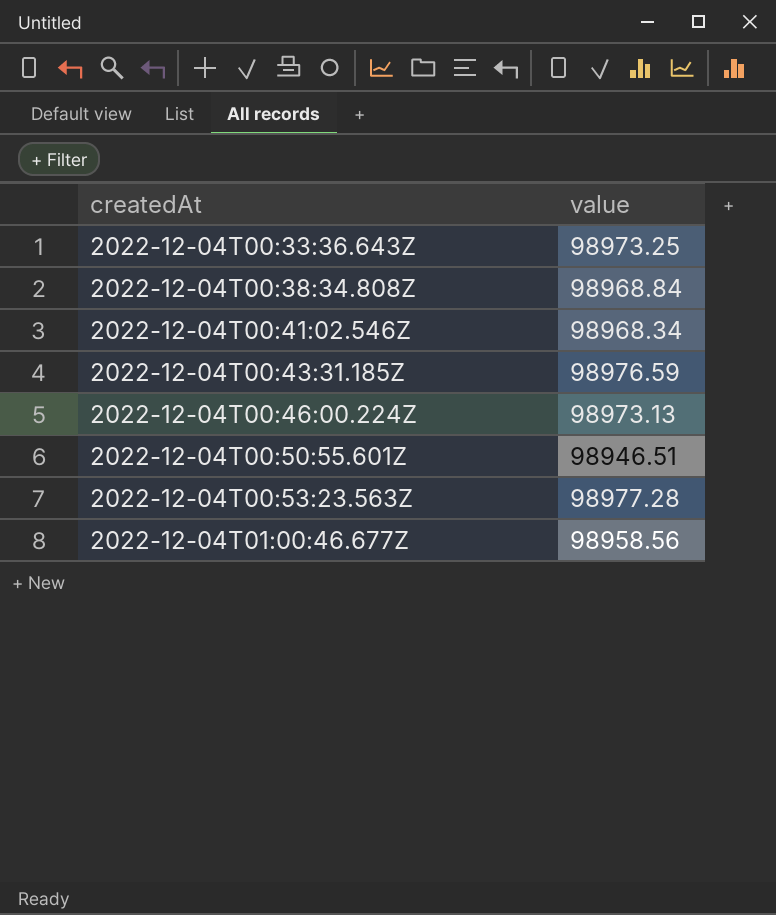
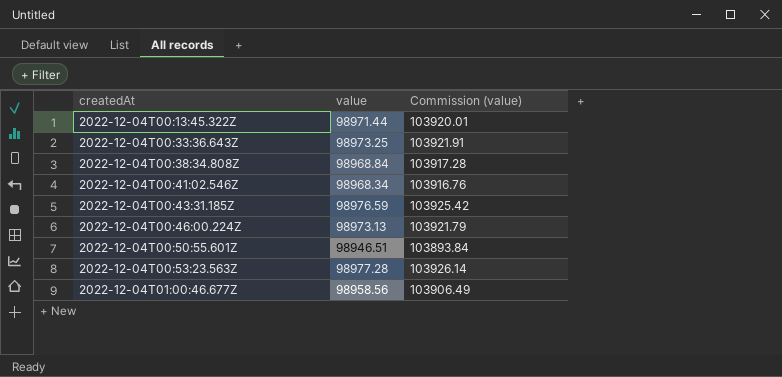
column Commission (value) | formula: none -> [value] * 1.05
row 2022-12-04T00:13:45.322Z: none -> 98971.44 | 103920.01

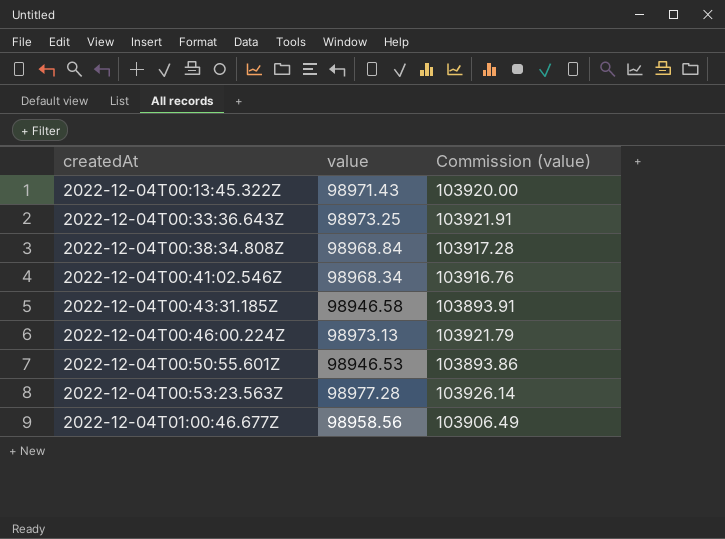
2022-12-04T00:13:45.322Z | value: 98971.44 -> 98971.43
2022-12-04T00:13:45.322Z | Commission (value): 103920.01 -> 103920.00
2022-12-04T00:43:31.185Z | value: 98976.59 -> 98946.58
2022-12-04T00:43:31.185Z | Commission (value): 103925.42 -> 103893.91
2022-12-04T00:50:55.601Z | value: 98946.51 -> 98946.53
2022-12-04T00:50:55.601Z | Commission (value): 103893.84 -> 103893.86

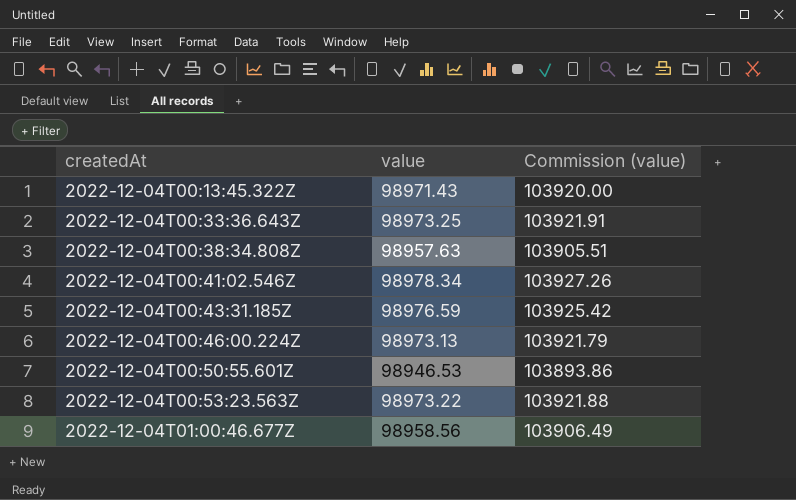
2022-12-04T00:38:34.808Z | value: 98968.84 -> 98957.63
2022-12-04T00:38:34.808Z | Commission (value): 103917.28 -> 103905.51
2022-12-04T00:41:02.546Z | value: 98968.34 -> 98978.34
2022-12-04T00:41:02.546Z | Commission (value): 103916.76 -> 103927.26
2022-12-04T00:43:31.185Z | value: 98946.58 -> 98976.59
2022-12-04T00:43:31.185Z | Commission (value): 103893.91 -> 103925.42
2022-12-04T00:53:23.563Z | value: 98977.28 -> 98973.22
2022-12-04T00:53:23.563Z | Commission (value): 103926.14 -> 103921.88

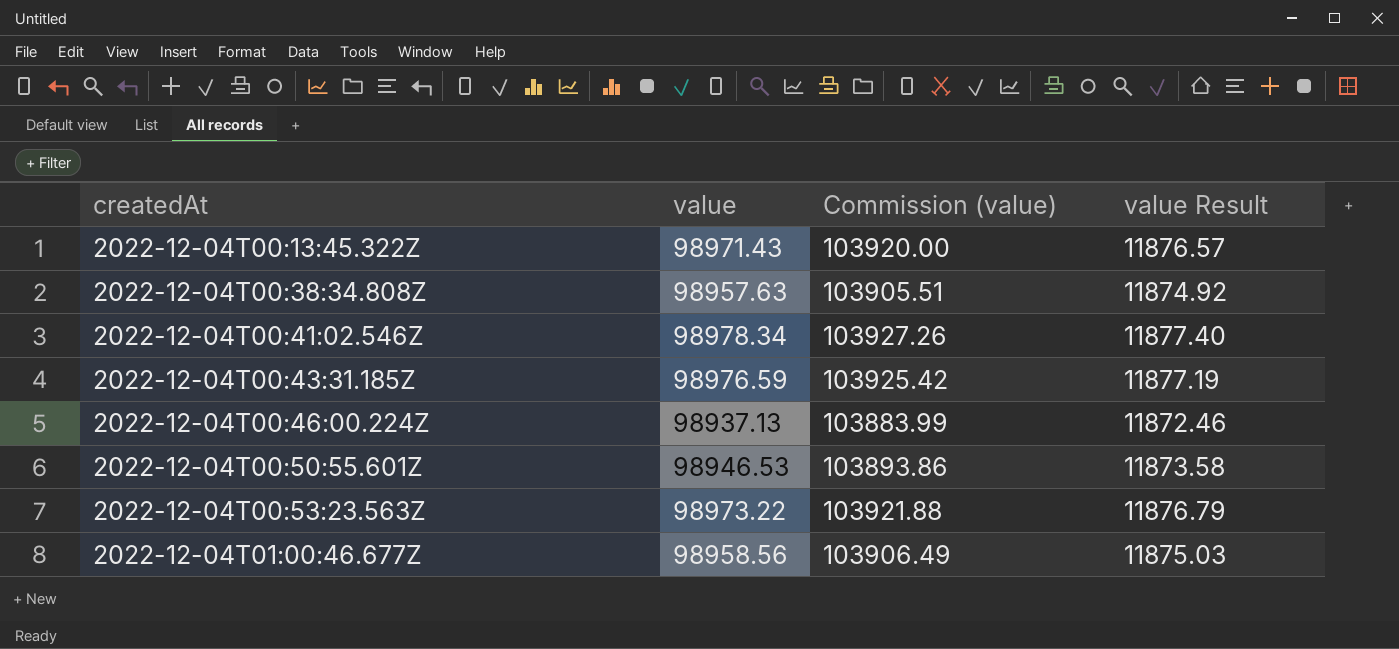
column value Result | formula: none -> [value] * 0.12
row 2022-12-04T00:33:36.643Z: 98973.25 | 103921.91 -> none
2022-12-04T00:46:00.224Z | value: 98973.13 -> 98937.13
2022-12-04T00:46:00.224Z | Commission (value): 103921.79 -> 103883.99

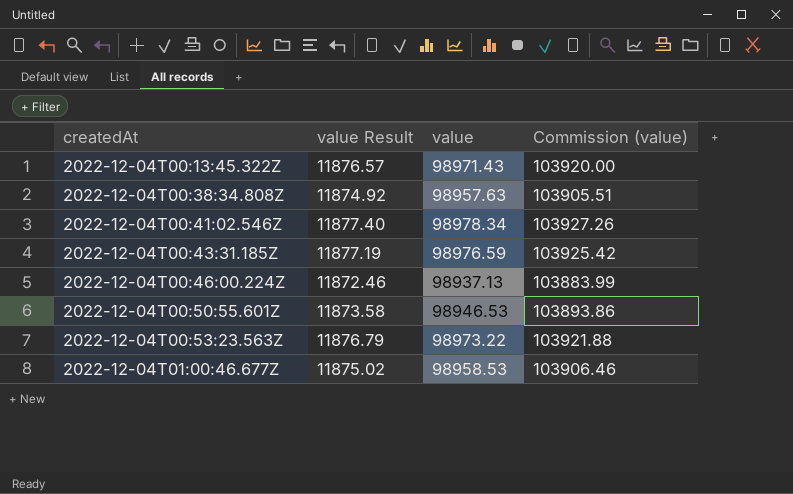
column value Result | position: 4 -> 2
2022-12-04T01:00:46.677Z | value Result: 11875.03 -> 11875.02
2022-12-04T01:00:46.677Z | value: 98958.56 -> 98958.53
2022-12-04T01:00:46.677Z | Commission (value): 103906.49 -> 103906.46

